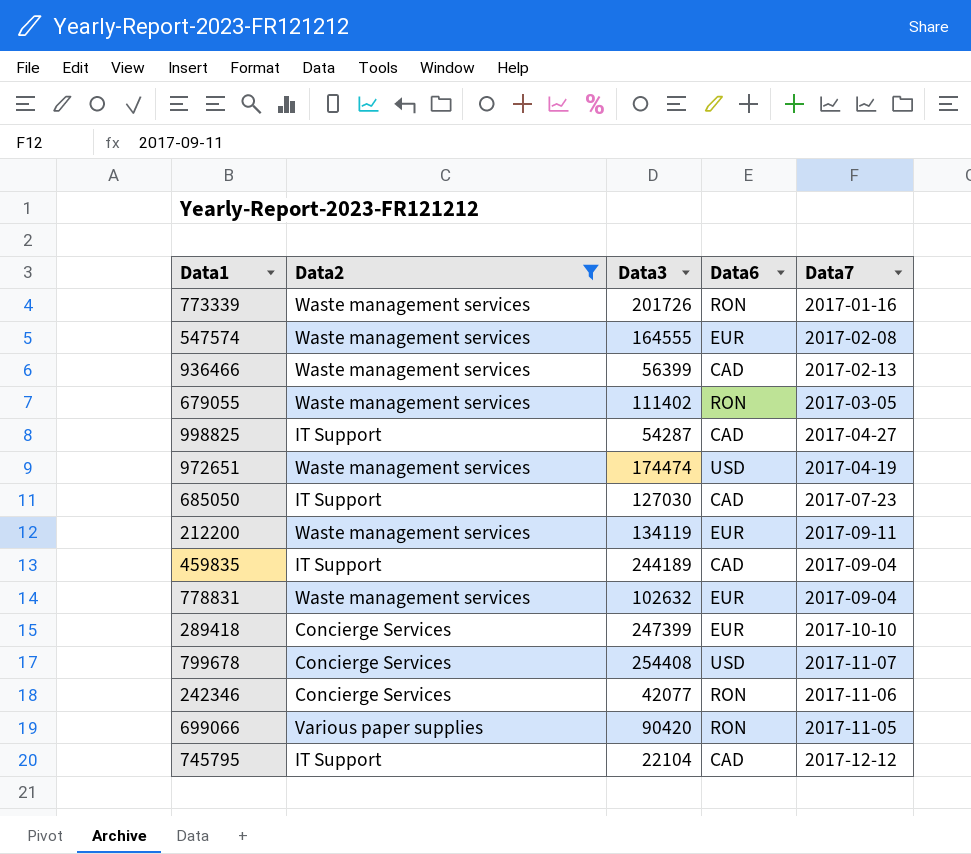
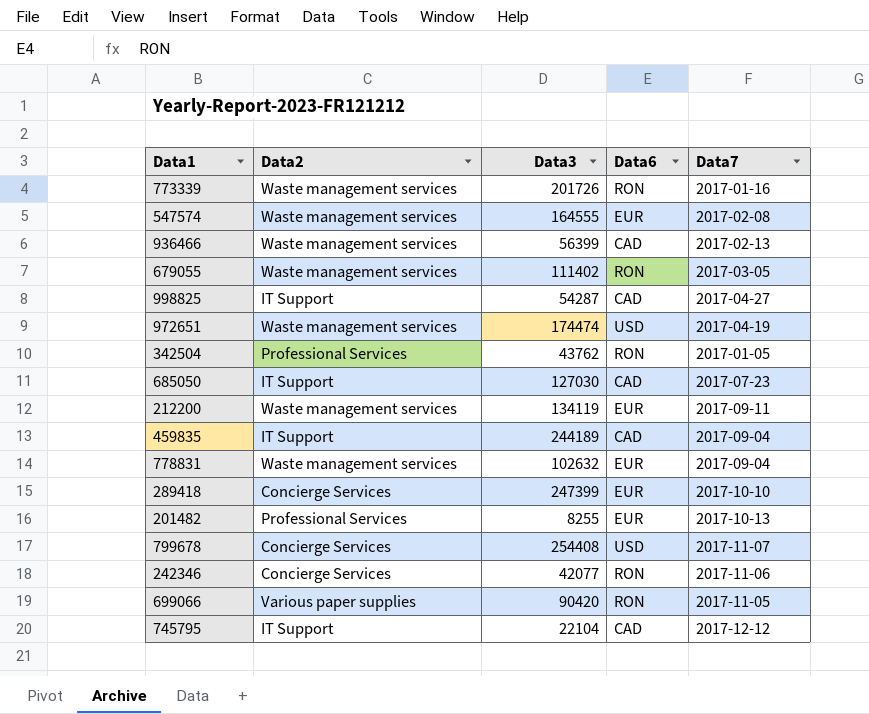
filter: Data2 != Professional Services -> none

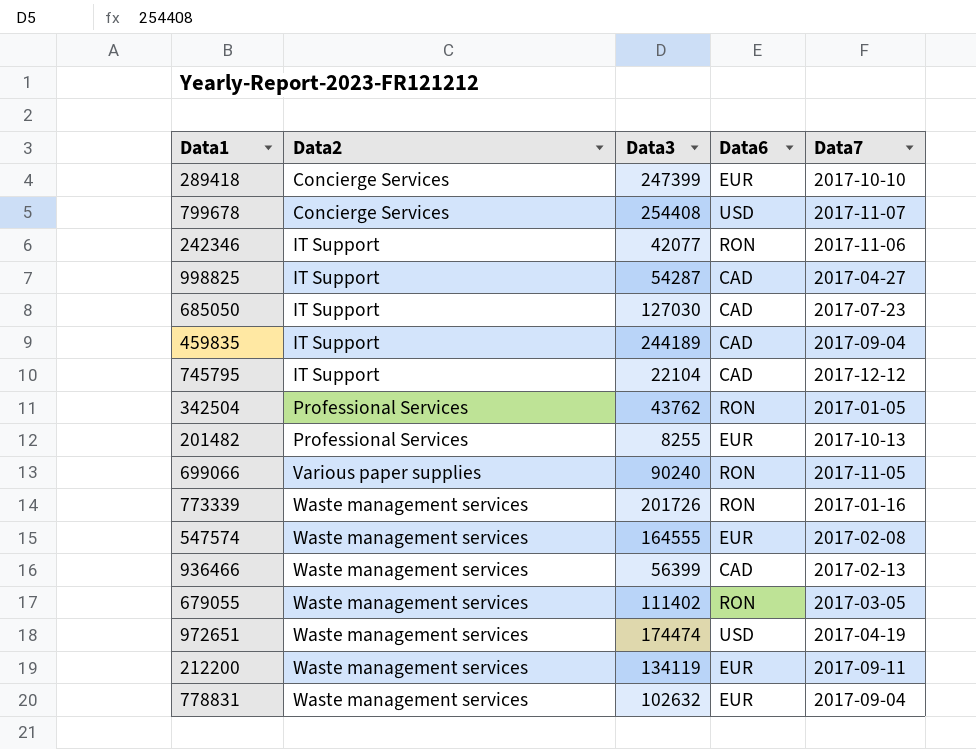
row order: none -> Data2 ascending
242346 | Data2: Concierge Services -> IT Support
699066 | Data3: 90420 -> 90240

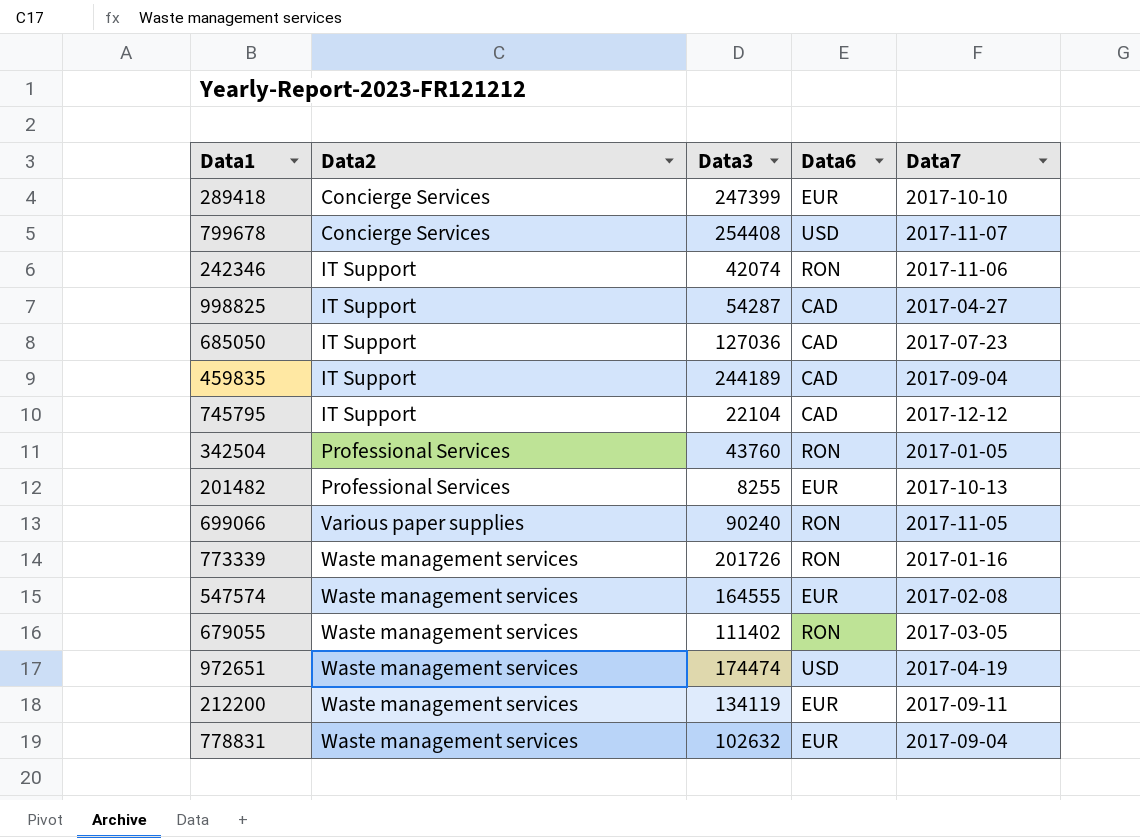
row 936466: Waste management services | 56399 | CAD | 2017-02-13 -> none
242346 | Data3: 42077 -> 42074
685050 | Data3: 127030 -> 127036
342504 | Data3: 43762 -> 43760

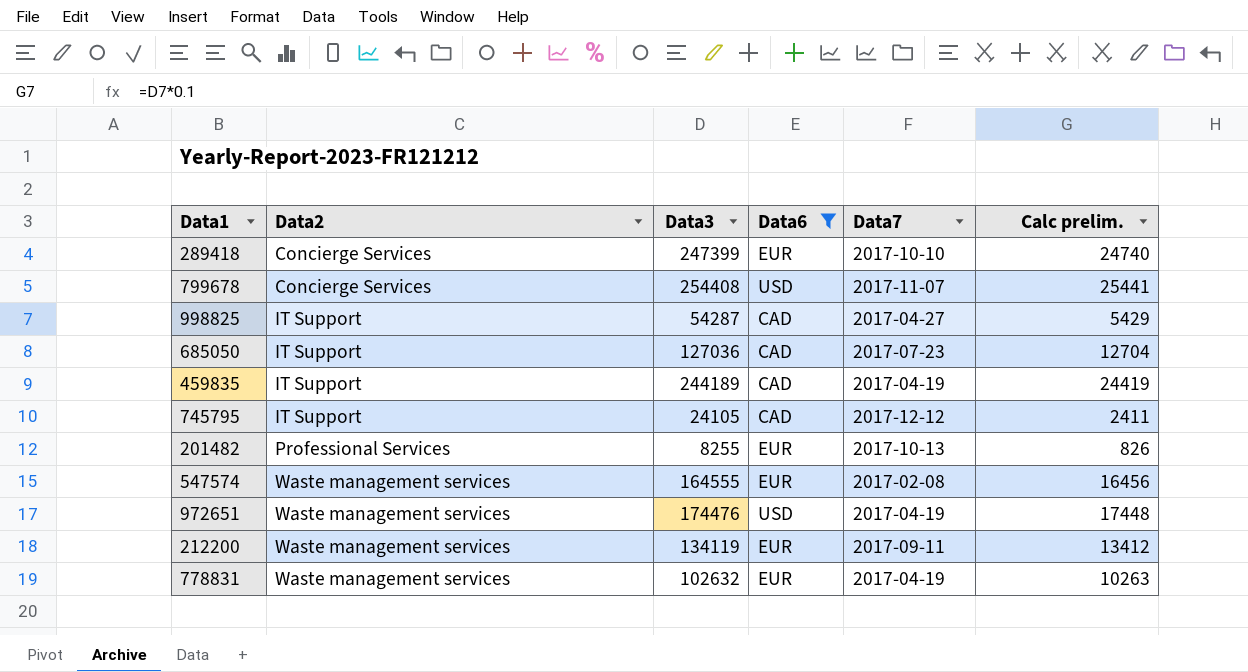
filter: none -> Data6 != RON
column Calc prelim. | formula: none -> [Data3] * 0.1
459835 | Data7: 2017-09-04 -> 2017-04-19
745795 | Data3: 22104 -> 24105
972651 | Data3: 174474 -> 174476
778831 | Data7: 2017-09-04 -> 2017-04-19

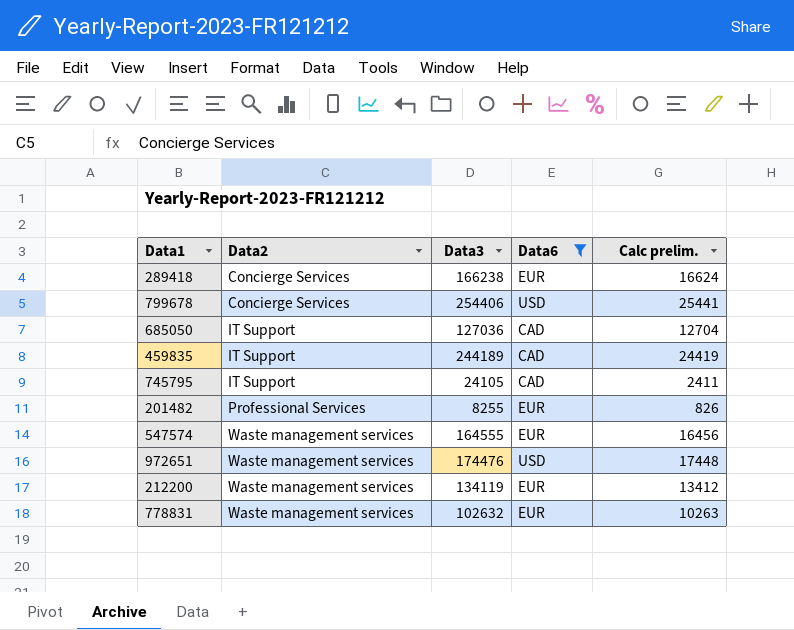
column Data7 | position: 5 -> none
row 998825: IT Support | 54287 | CAD | 2017-04-27 | 5429 -> none
289418 | Data3: 247399 -> 166238
289418 | Calc prelim.: 24740 -> 16624
799678 | Data3: 254408 -> 254406

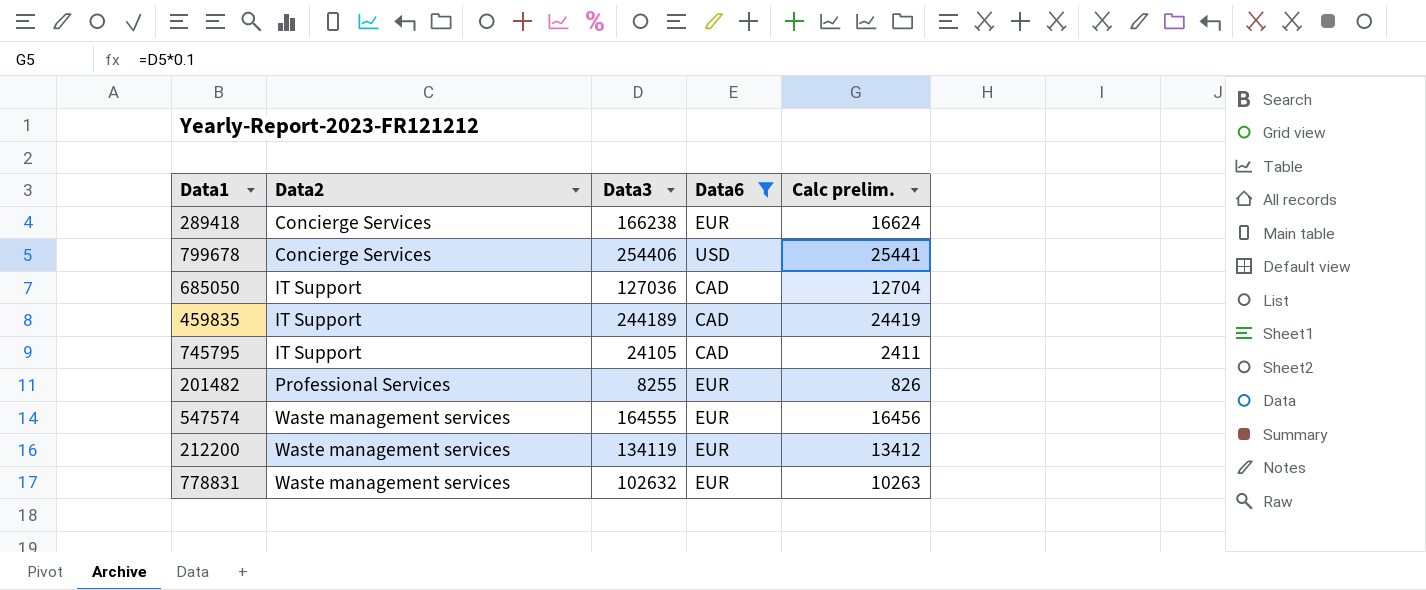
row 972651: Waste management services | 174476 | USD | 17448 -> none

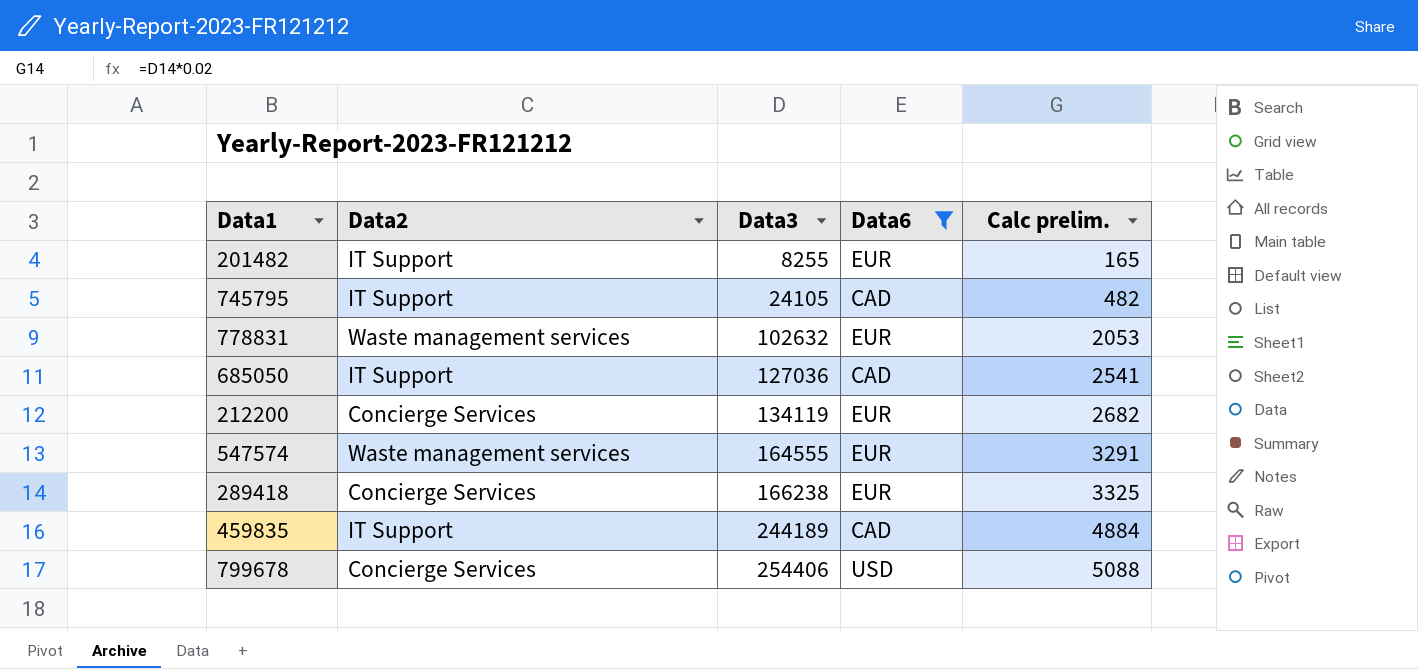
row order: Data2 ascending -> Data3 ascending
column Calc prelim. | formula: [Data3] * 0.1 -> [Data3] * 0.02
201482 | Data2: Professional Services -> IT Support
212200 | Data2: Waste management services -> Concierge Services

